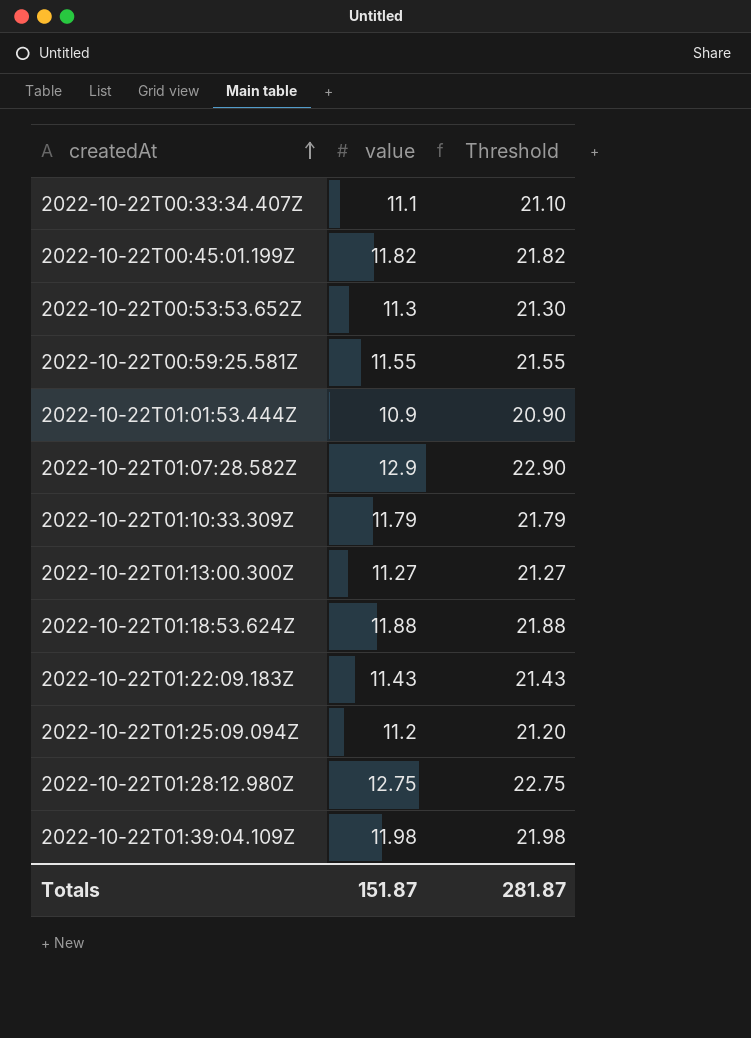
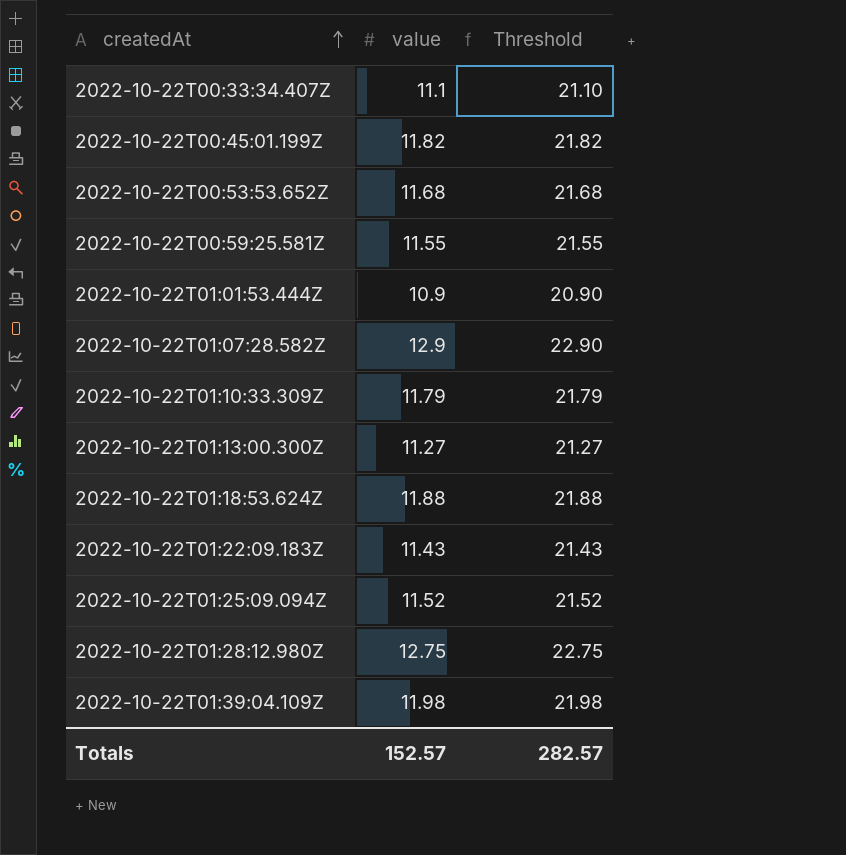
2022-10-22T00:53:53.652Z | value: 11.3 -> 11.68
2022-10-22T00:53:53.652Z | Threshold: 21.30 -> 21.68
2022-10-22T01:25:09.094Z | value: 11.2 -> 11.52
2022-10-22T01:25:09.094Z | Threshold: 21.20 -> 21.52
Totals | value: 151.87 -> 152.57
Totals | Threshold: 281.87 -> 282.57

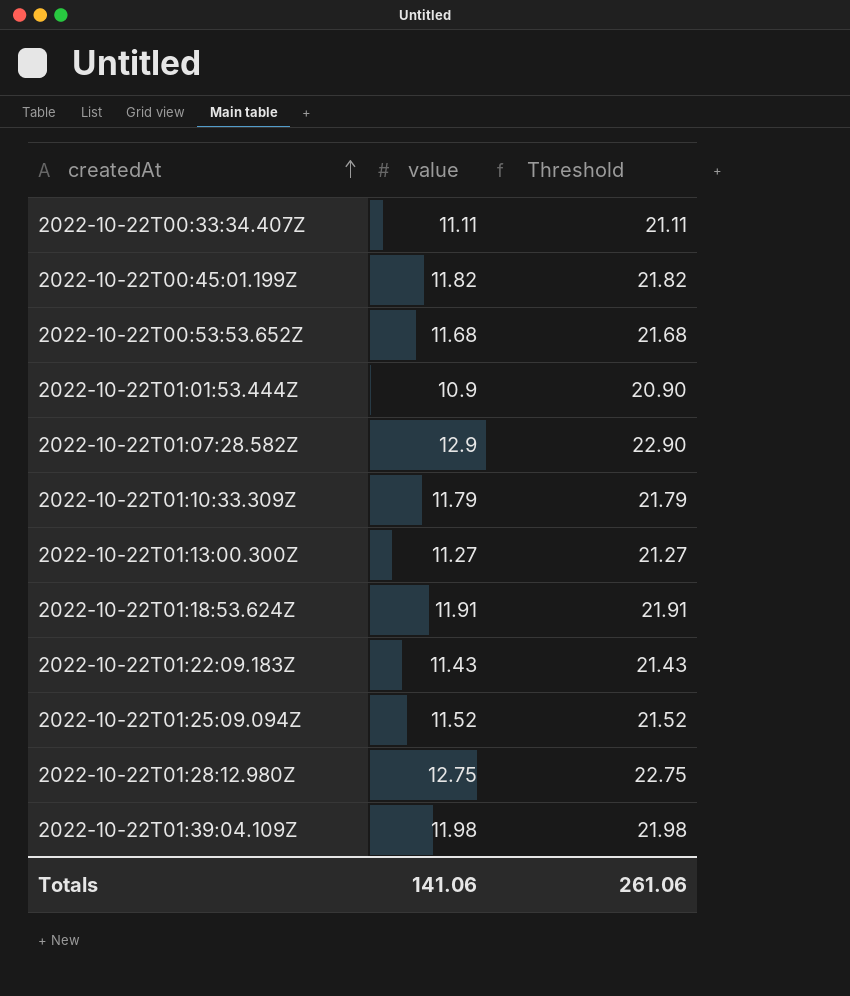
row 2022-10-22T00:59:25.581Z: 11.55 | 21.55 -> none
2022-10-22T00:33:34.407Z | value: 11.1 -> 11.11
2022-10-22T00:33:34.407Z | Threshold: 21.10 -> 21.11
2022-10-22T01:18:53.624Z | value: 11.88 -> 11.91
2022-10-22T01:18:53.624Z | Threshold: 21.88 -> 21.91
Totals | value: 152.57 -> 141.06
Totals | Threshold: 282.57 -> 261.06

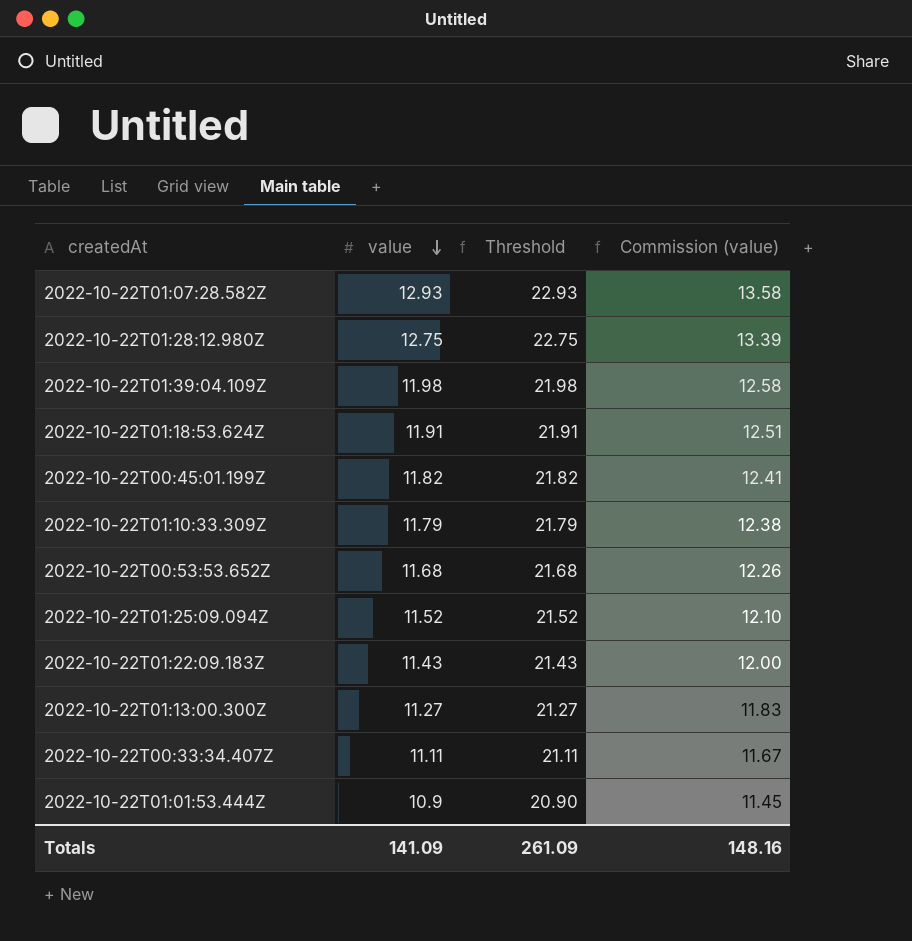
row order: createdAt ascending -> value descending
column Commission (value) | formula: none -> [value] * 1.05
2022-10-22T01:07:28.582Z | value: 12.9 -> 12.93
2022-10-22T01:07:28.582Z | Threshold: 22.90 -> 22.93
Totals | value: 141.06 -> 141.09
Totals | Threshold: 261.06 -> 261.09

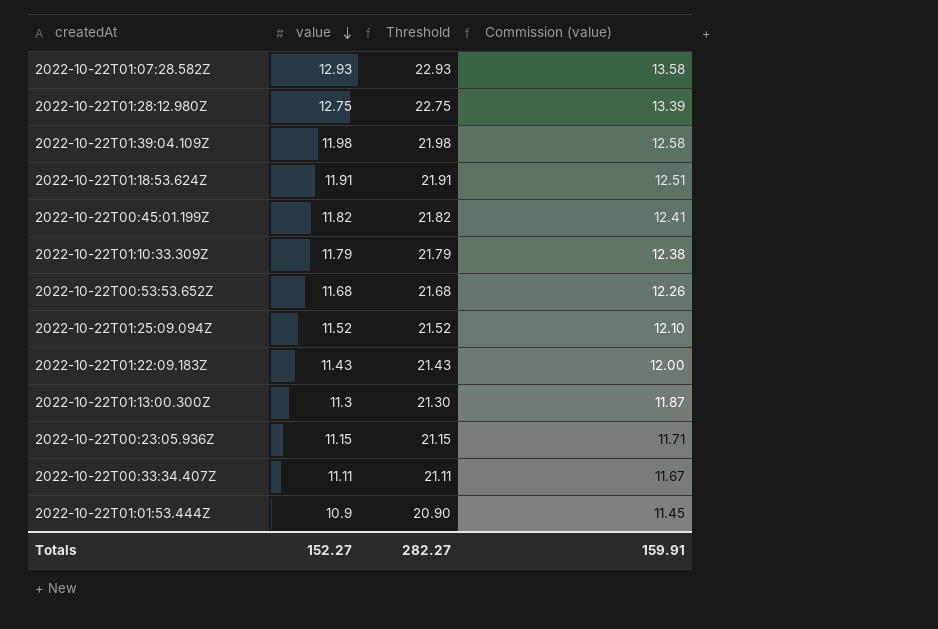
2022-10-22T01:13:00.300Z | value: 11.27 -> 11.3
2022-10-22T01:13:00.300Z | Threshold: 21.27 -> 21.30
2022-10-22T01:13:00.300Z | Commission (value): 11.83 -> 11.87
row 2022-10-22T00:23:05.936Z: none -> 11.15 | 21.15 | 11.71
Totals | value: 141.09 -> 152.27
Totals | Threshold: 261.09 -> 282.27
Totals | Commission (value): 148.16 -> 159.91

